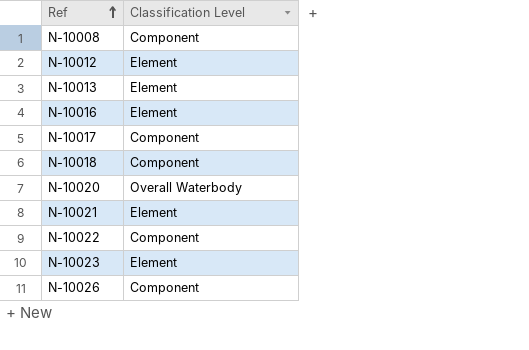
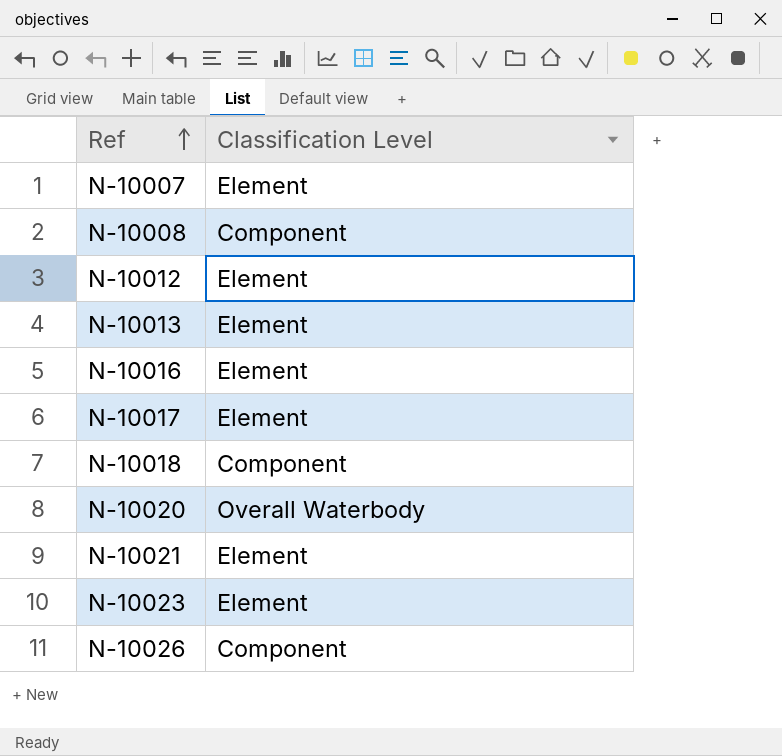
row N-10022: Component -> none
row N-10007: none -> Element
N-10017 | Classification Level: Component -> Element

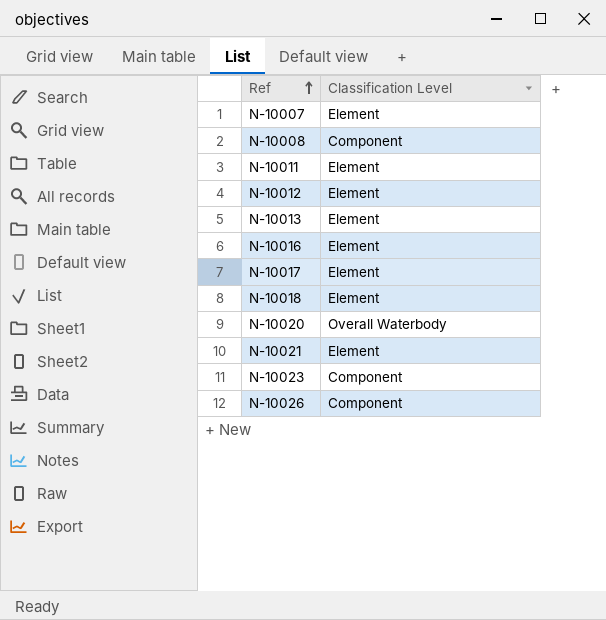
row N-10011: none -> Element
N-10018 | Classification Level: Component -> Element
N-10023 | Classification Level: Element -> Component

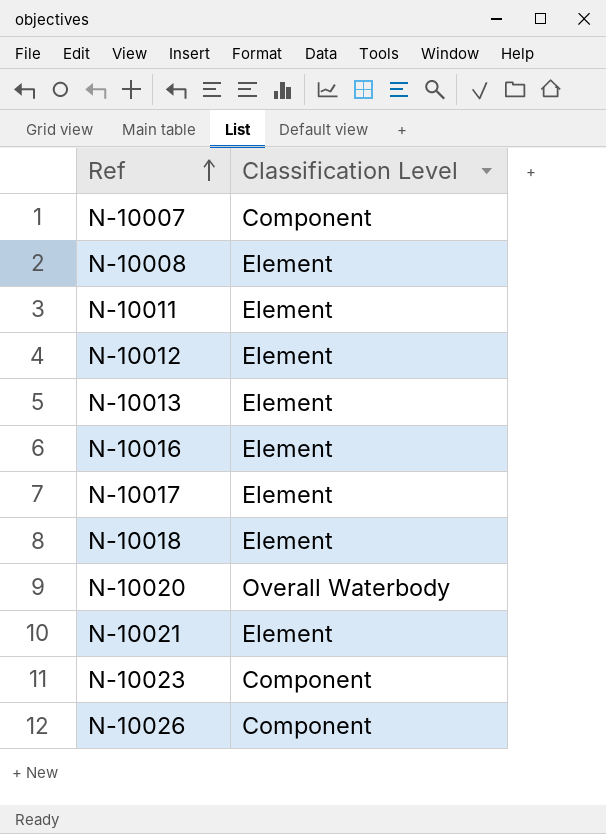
N-10007 | Classification Level: Element -> Component
N-10008 | Classification Level: Component -> Element

